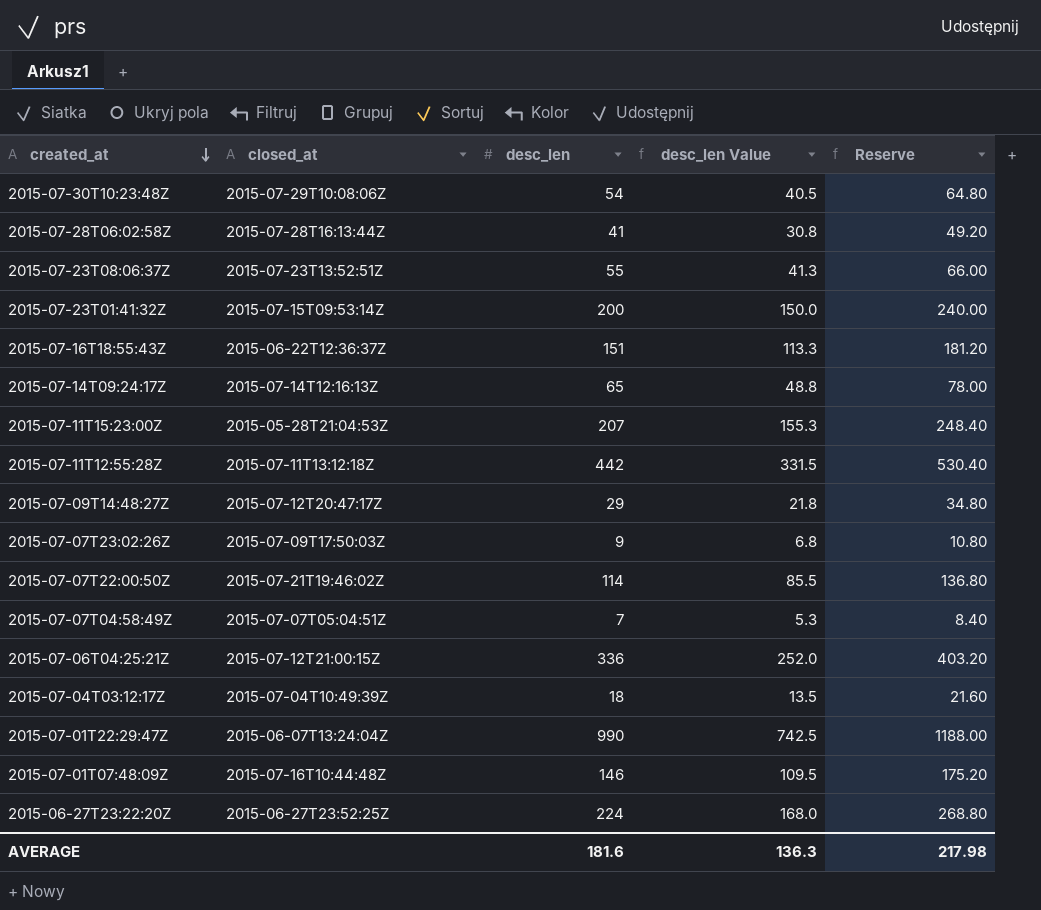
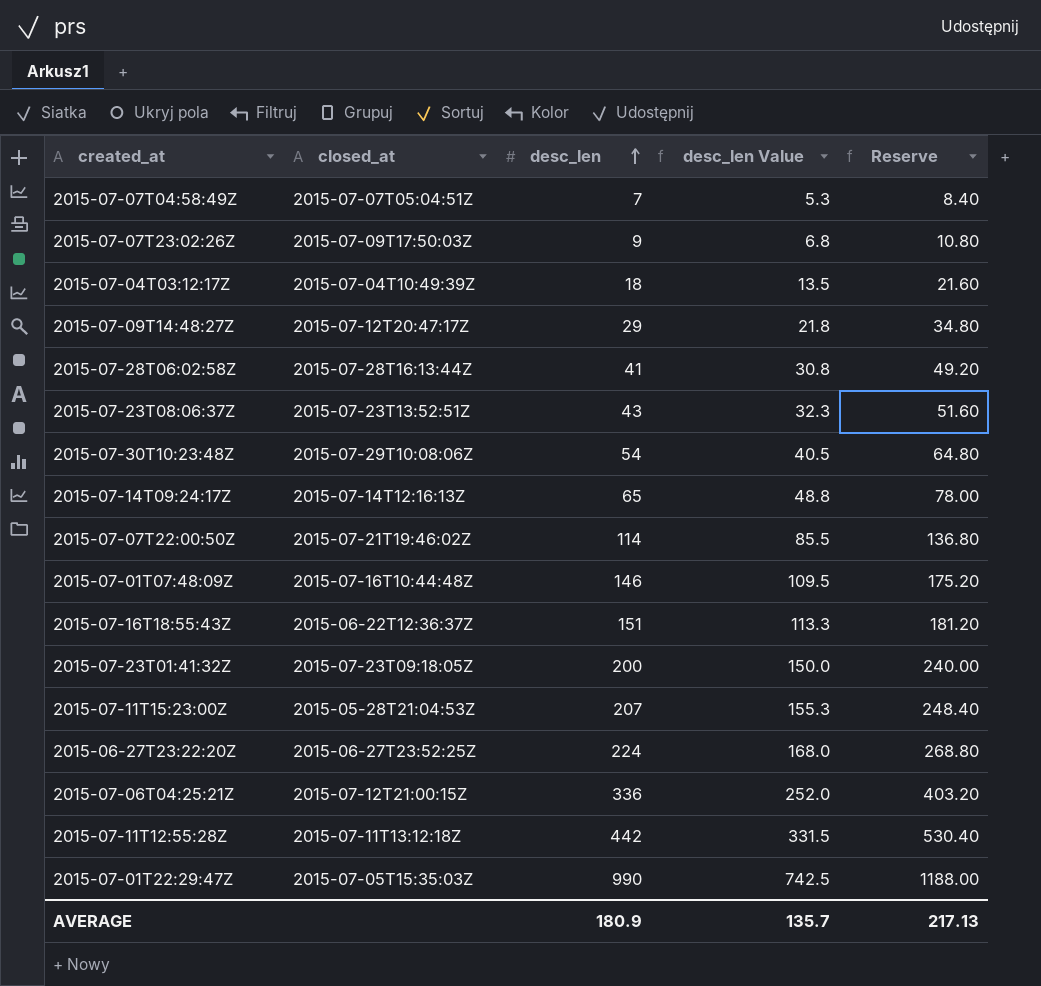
row order: created_at descending -> desc_len ascending
2015-07-23T08:06:37Z | desc_len: 55 -> 43
2015-07-23T08:06:37Z | desc_len Value: 41.3 -> 32.3
2015-07-23T08:06:37Z | Reserve: 66.00 -> 51.60
2015-07-23T01:41:32Z | closed_at: 2015-07-15T09:53:14Z -> 2015-07-23T09:18:05Z
2015-07-01T22:29:47Z | closed_at: 2015-06-07T13:24:04Z -> 2015-07-05T15:35:03Z
AVERAGE | desc_len: 181.6 -> 180.9
AVERAGE | desc_len Value: 136.3 -> 135.7
AVERAGE | Reserve: 217.98 -> 217.13

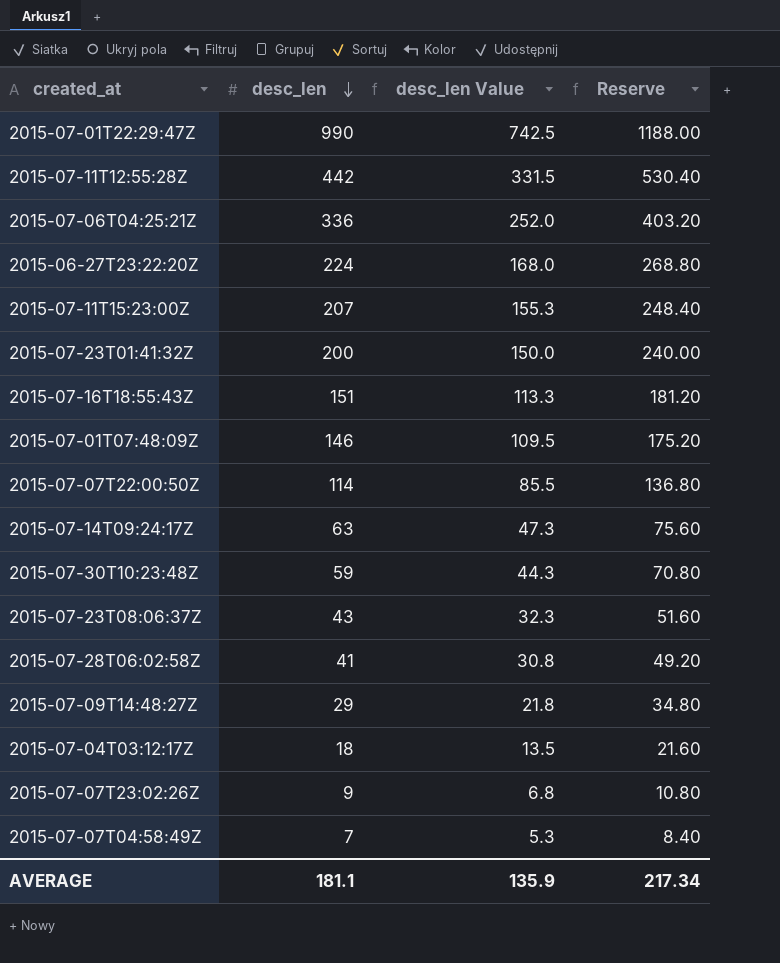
row order: desc_len ascending -> desc_len descending
column closed_at | position: 2 -> none
2015-07-14T09:24:17Z | desc_len: 65 -> 63
2015-07-14T09:24:17Z | desc_len Value: 48.8 -> 47.3
2015-07-14T09:24:17Z | Reserve: 78.00 -> 75.60
2015-07-30T10:23:48Z | desc_len: 54 -> 59
2015-07-30T10:23:48Z | desc_len Value: 40.5 -> 44.3
2015-07-30T10:23:48Z | Reserve: 64.80 -> 70.80
AVERAGE | desc_len: 180.9 -> 181.1
AVERAGE | desc_len Value: 135.7 -> 135.9
AVERAGE | Reserve: 217.13 -> 217.34

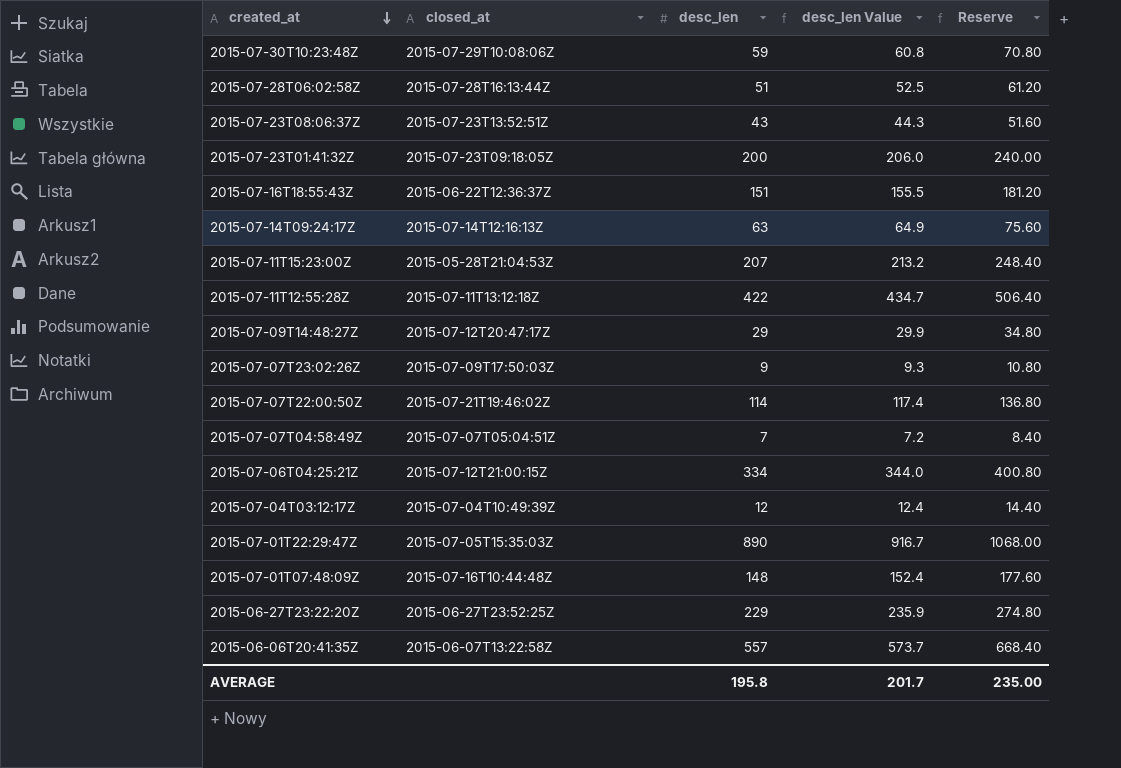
row order: desc_len descending -> created_at descending
column closed_at | position: none -> 2
column desc_len Value | formula: [desc_len] * 0.75 -> [desc_len] * 1.03
2015-07-28T06:02:58Z | desc_len: 41 -> 51
2015-07-28T06:02:58Z | Reserve: 49.20 -> 61.20
2015-07-11T12:55:28Z | desc_len: 442 -> 422
2015-07-11T12:55:28Z | Reserve: 530.40 -> 506.40
2015-07-06T04:25:21Z | desc_len: 336 -> 334
2015-07-06T04:25:21Z | Reserve: 403.20 -> 400.80
2015-07-04T03:12:17Z | desc_len: 18 -> 12
2015-07-04T03:12:17Z | Reserve: 21.60 -> 14.40
2015-07-01T22:29:47Z | desc_len: 990 -> 890
2015-07-01T22:29:47Z | Reserve: 1188.00 -> 1068.00
2015-07-01T07:48:09Z | desc_len: 146 -> 148
2015-07-01T07:48:09Z | Reserve: 175.20 -> 177.60
2015-06-27T23:22:20Z | desc_len: 224 -> 229
2015-06-27T23:22:20Z | Reserve: 268.80 -> 274.80
row 2015-06-06T20:41:35Z: none -> 2015-06-07T13:22:58Z | 557 | 573.7 | 668.40
AVERAGE | desc_len: 181.1 -> 195.8
AVERAGE | desc_len Value: 135.9 -> 201.7
AVERAGE | Reserve: 217.34 -> 235.00

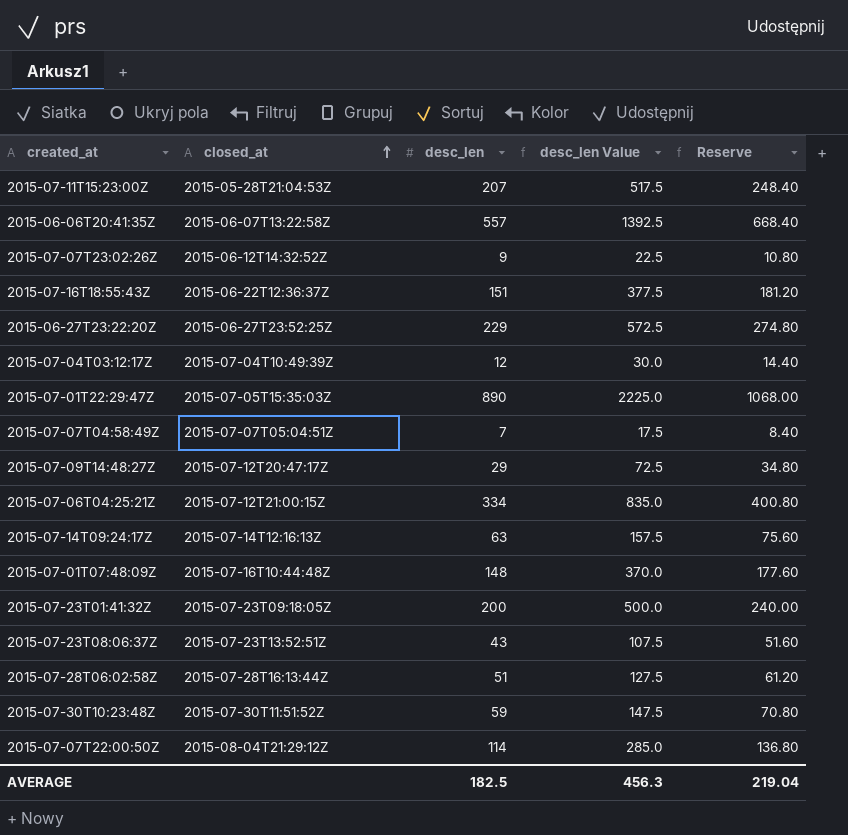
row order: created_at descending -> closed_at ascending
column desc_len Value | formula: [desc_len] * 1.03 -> [desc_len] * 2.5
row 2015-07-11T12:55:28Z: 2015-07-11T13:12:18Z | 422 | 434.7 | 506.40 -> none
2015-07-07T23:02:26Z | closed_at: 2015-07-09T17:50:03Z -> 2015-06-12T14:32:52Z
2015-07-30T10:23:48Z | closed_at: 2015-07-29T10:08:06Z -> 2015-07-30T11:51:52Z
2015-07-07T22:00:50Z | closed_at: 2015-07-21T19:46:02Z -> 2015-08-04T21:29:12Z
AVERAGE | desc_len: 195.8 -> 182.5
AVERAGE | desc_len Value: 201.7 -> 456.3
AVERAGE | Reserve: 235.00 -> 219.04

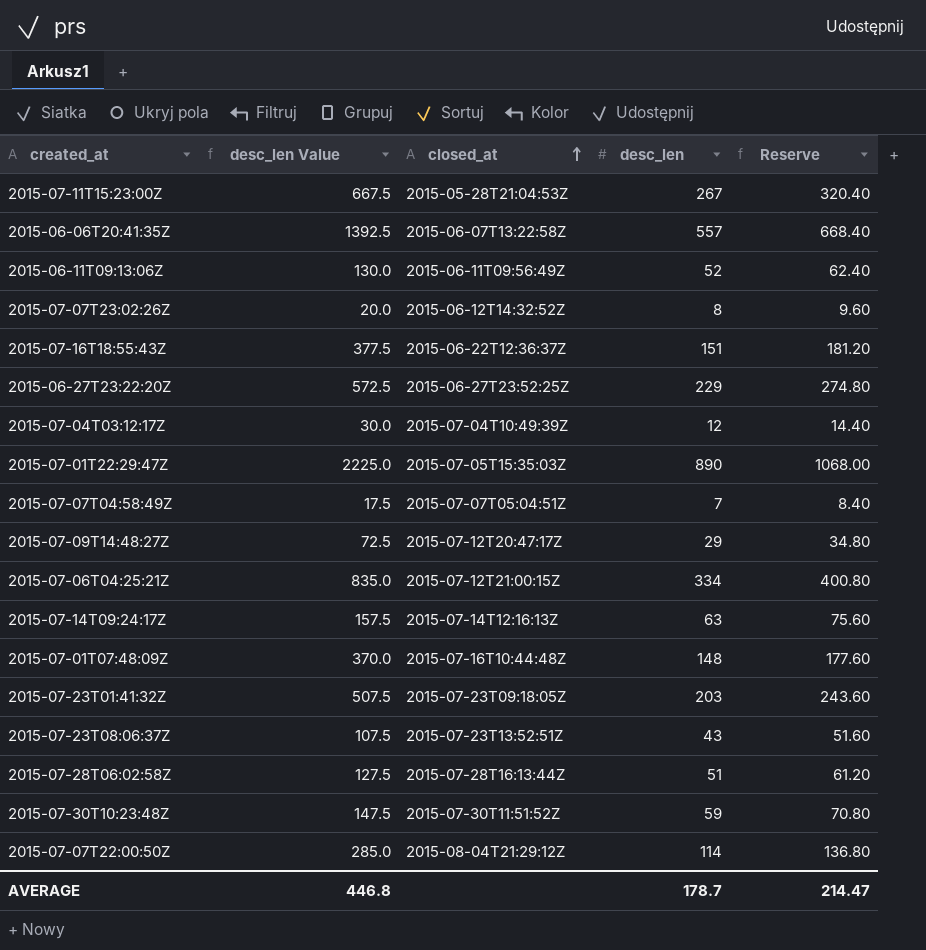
column desc_len Value | position: 4 -> 2
2015-07-11T15:23:00Z | desc_len Value: 517.5 -> 667.5
2015-07-11T15:23:00Z | desc_len: 207 -> 267
2015-07-11T15:23:00Z | Reserve: 248.40 -> 320.40
row 2015-06-11T09:13:06Z: none -> 130.0 | 2015-06-11T09:56:49Z | 52 | 62.40
2015-07-07T23:02:26Z | desc_len Value: 22.5 -> 20.0
2015-07-07T23:02:26Z | desc_len: 9 -> 8
2015-07-07T23:02:26Z | Reserve: 10.80 -> 9.60
2015-07-23T01:41:32Z | desc_len Value: 500.0 -> 507.5
2015-07-23T01:41:32Z | desc_len: 200 -> 203
2015-07-23T01:41:32Z | Reserve: 240.00 -> 243.60
AVERAGE | desc_len Value: 456.3 -> 446.8
AVERAGE | desc_len: 182.5 -> 178.7
AVERAGE | Reserve: 219.04 -> 214.47

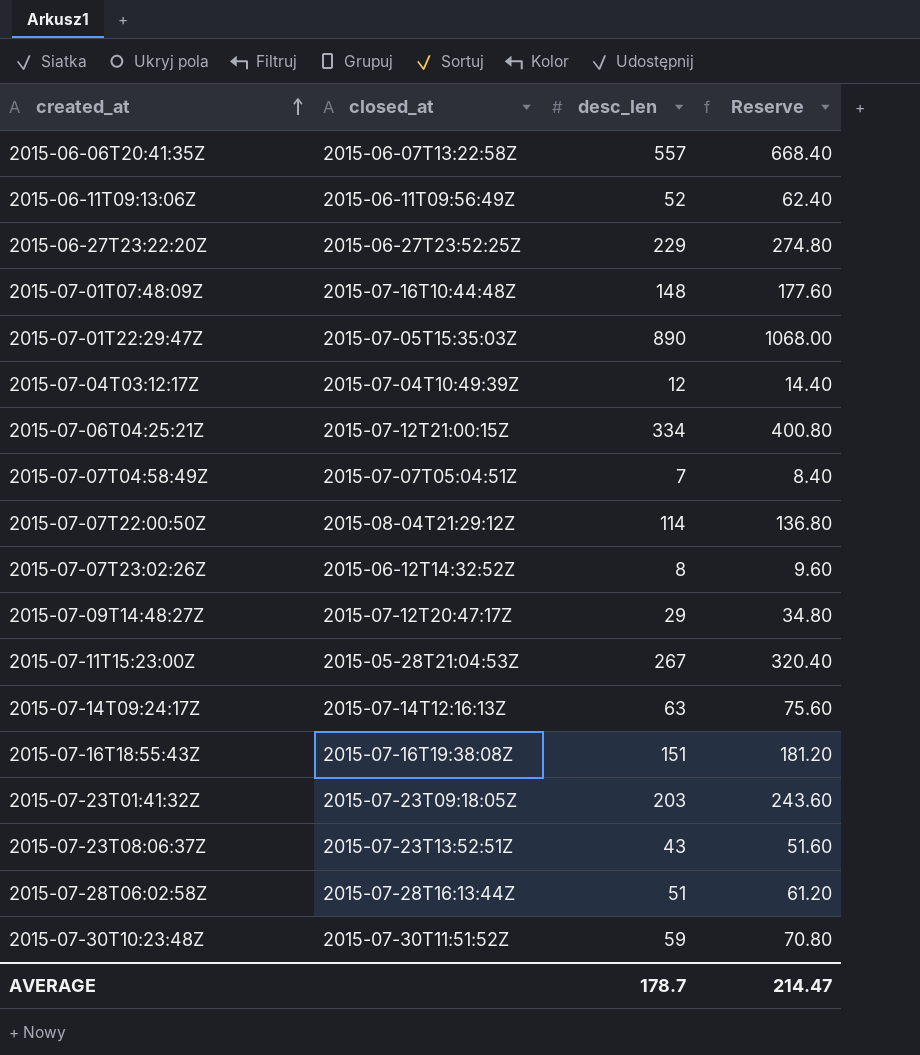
row order: closed_at ascending -> created_at ascending
column desc_len Value | formula: [desc_len] * 2.5 -> none
2015-07-16T18:55:43Z | closed_at: 2015-06-22T12:36:37Z -> 2015-07-16T19:38:08Z

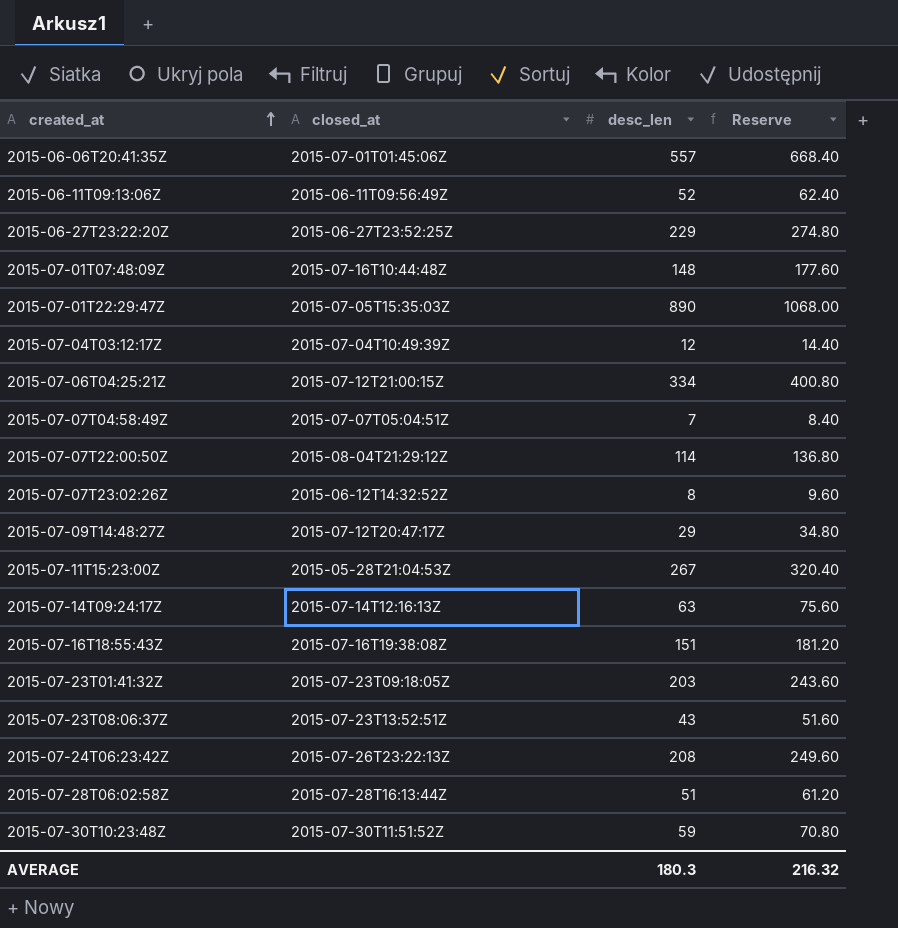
2015-06-06T20:41:35Z | closed_at: 2015-06-07T13:22:58Z -> 2015-07-01T01:45:06Z
row 2015-07-24T06:23:42Z: none -> 2015-07-26T23:22:13Z | 208 | 249.60
AVERAGE | desc_len: 178.7 -> 180.3
AVERAGE | Reserve: 214.47 -> 216.32

